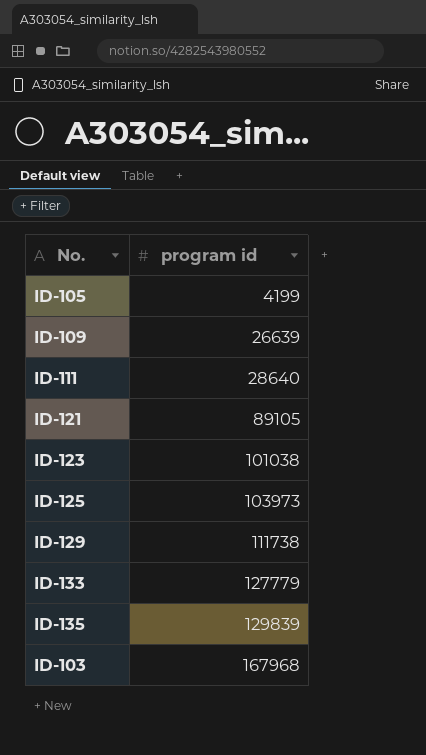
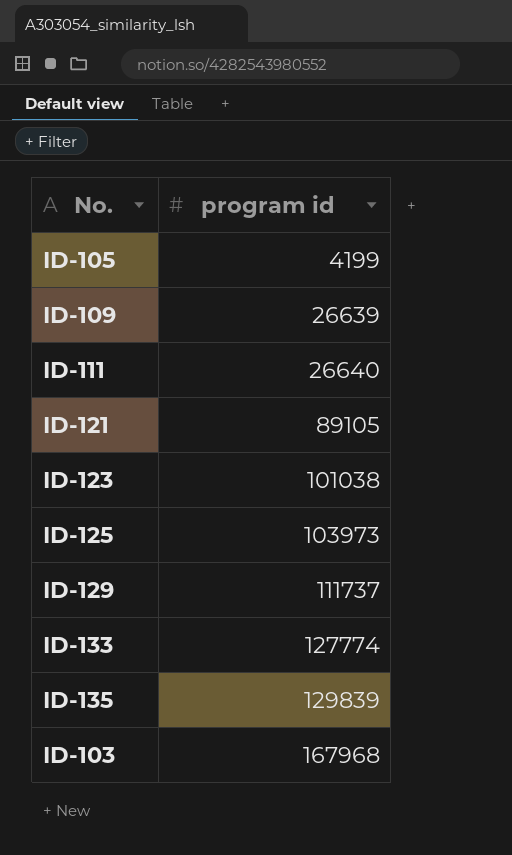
ID-111 | program id: 28640 -> 26640
ID-129 | program id: 111738 -> 111737
ID-133 | program id: 127779 -> 127774

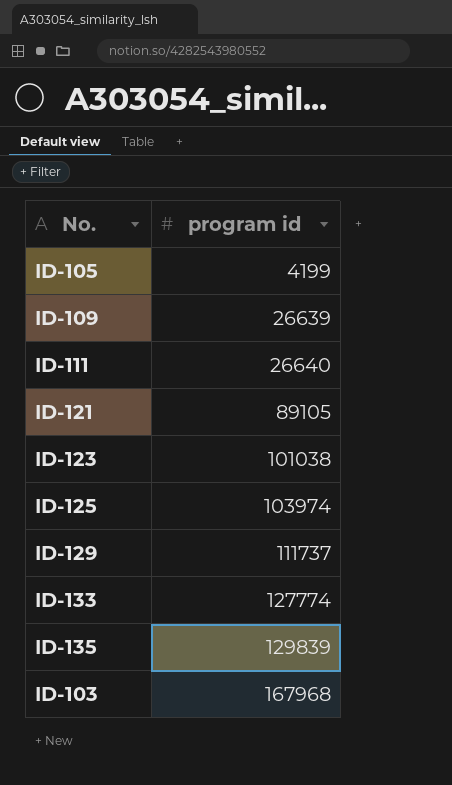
ID-125 | program id: 103973 -> 103974

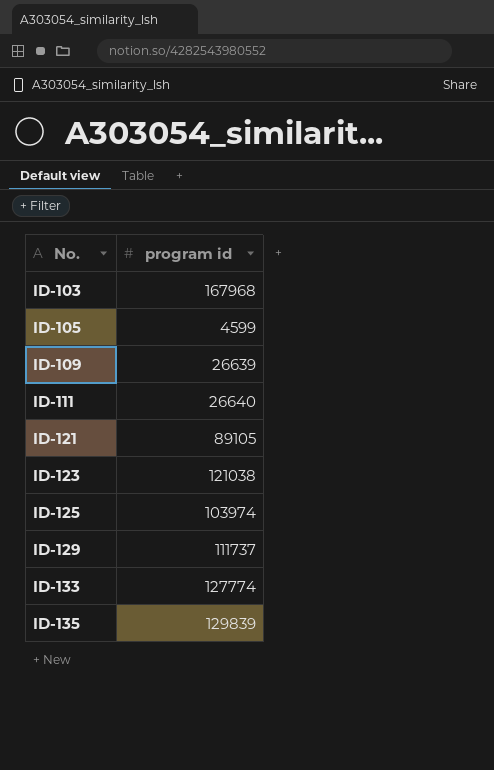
row order: program id ascending -> No. ascending
ID-105 | program id: 4199 -> 4599
ID-123 | program id: 101038 -> 121038

